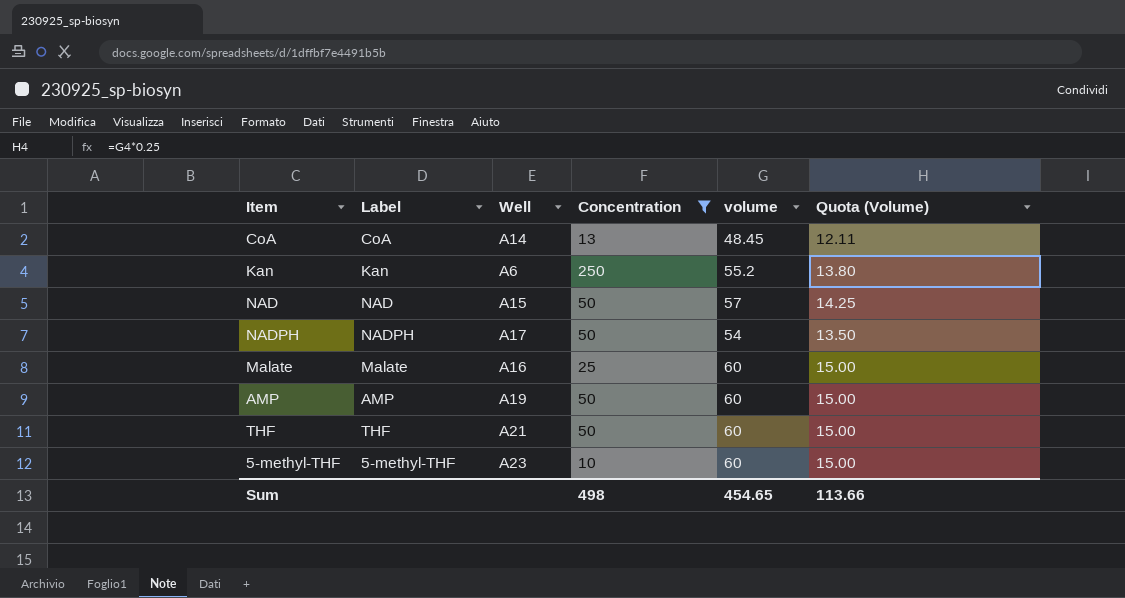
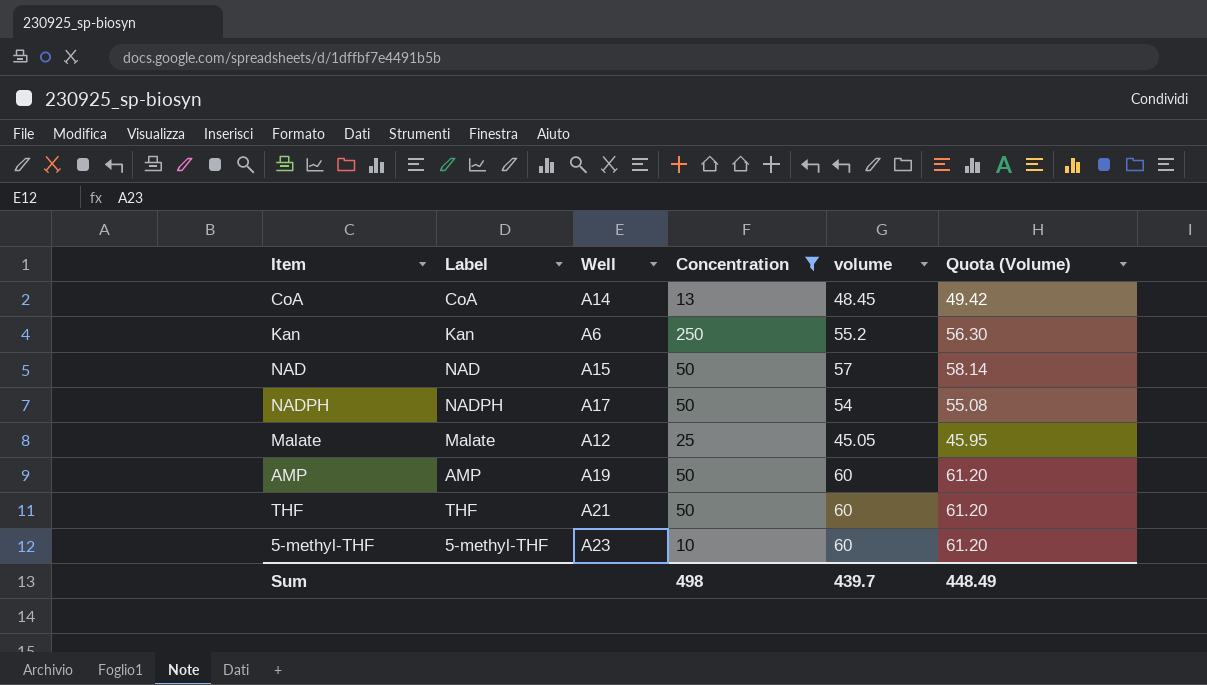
column Quota (Volume) | formula: [volume] * 0.25 -> [volume] * 1.02
Malate | Well: A16 -> A12
Malate | volume: 60 -> 45.05
Sum | volume: 454.65 -> 439.7
Sum | Quota (Volume): 113.66 -> 448.49

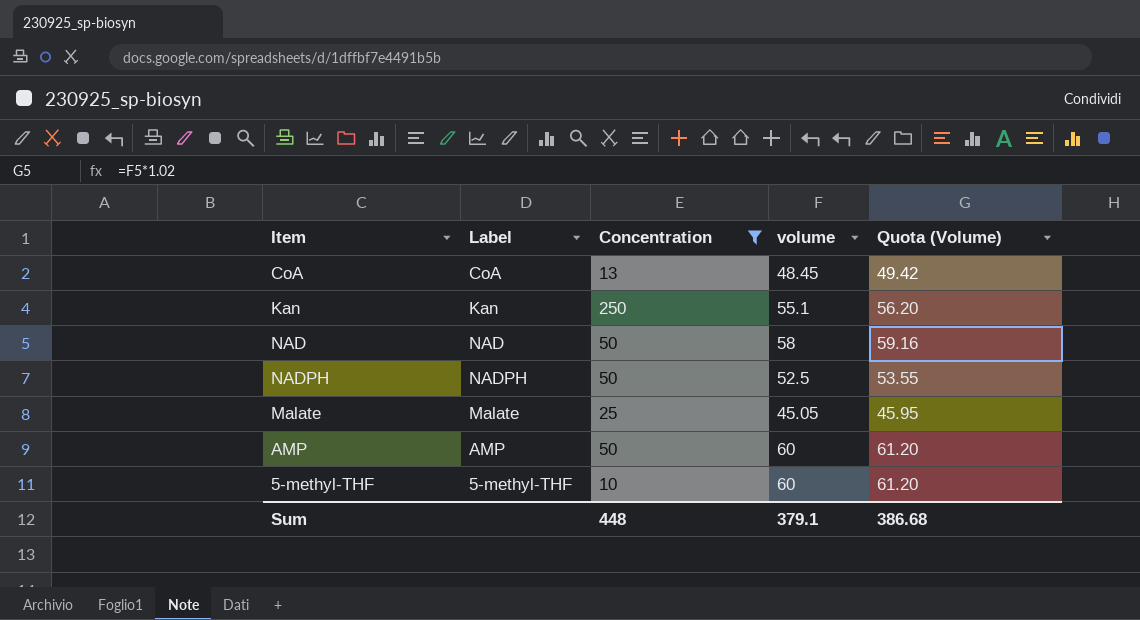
column Well | position: 3 -> none
row THF: THF | A21 | 50 | 60 | 61.20 -> none
Kan | volume: 55.2 -> 55.1
Kan | Quota (Volume): 56.30 -> 56.20
NAD | volume: 57 -> 58
NAD | Quota (Volume): 58.14 -> 59.16
NADPH | volume: 54 -> 52.5
NADPH | Quota (Volume): 55.08 -> 53.55
Sum | Concentration: 498 -> 448
Sum | volume: 439.7 -> 379.1
Sum | Quota (Volume): 448.49 -> 386.68

